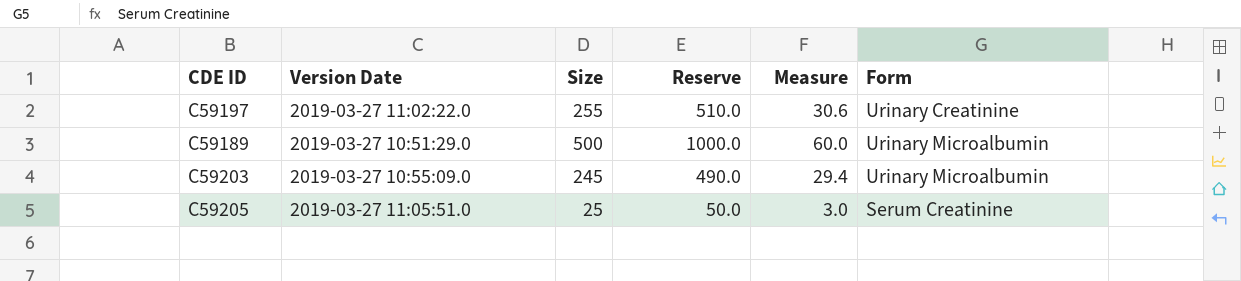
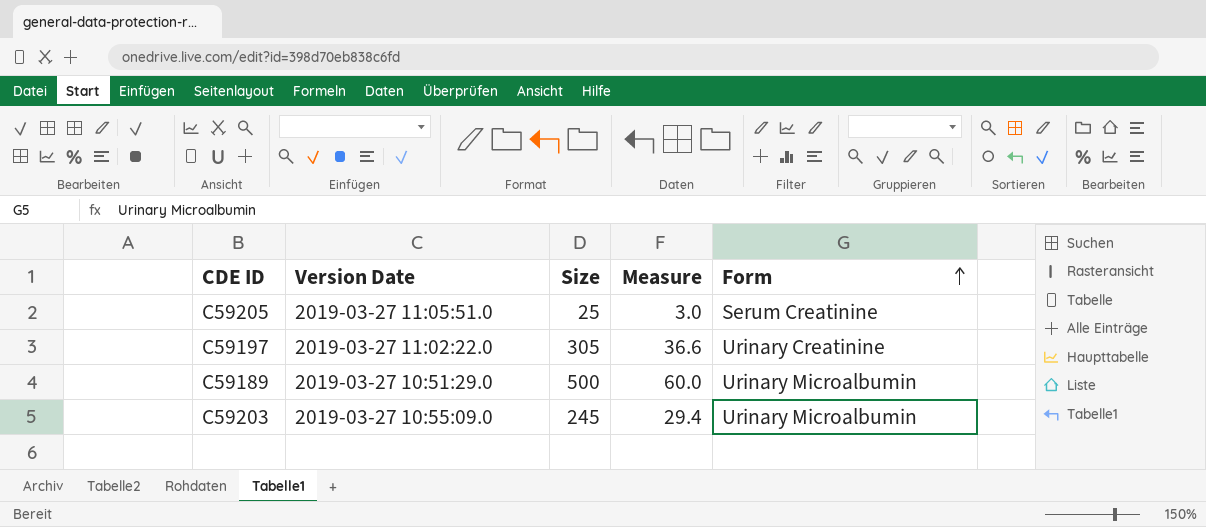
row order: none -> Form ascending
column Reserve | formula: [Size] * 2 -> none
C59197 | Size: 255 -> 305
C59197 | Measure: 30.6 -> 36.6

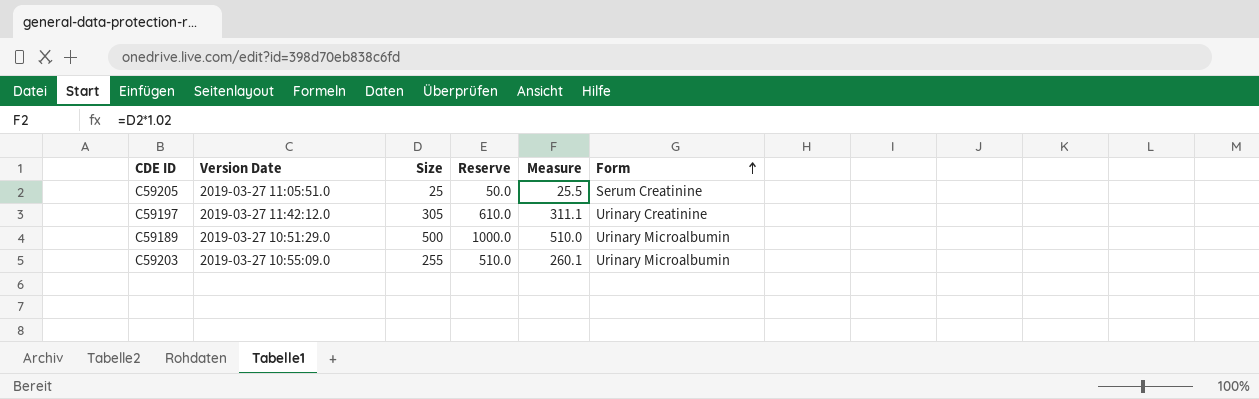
column Reserve | formula: none -> [Size] * 2
column Measure | formula: [Size] * 0.12 -> [Size] * 1.02
C59197 | Version Date: 2019-03-27 11:02:22.0 -> 2019-03-27 11:42:12.0
C59203 | Size: 245 -> 255

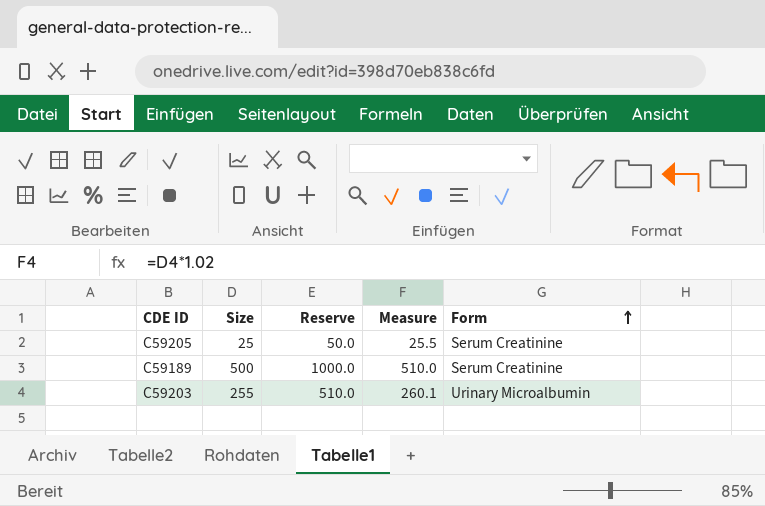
column Version Date | position: 2 -> none
row C59197: 2019-03-27 11:42:12.0 | 305 | 610.0 | 311.1 | Urinary Creatinine -> none
C59189 | Form: Urinary Microalbumin -> Serum Creatinine

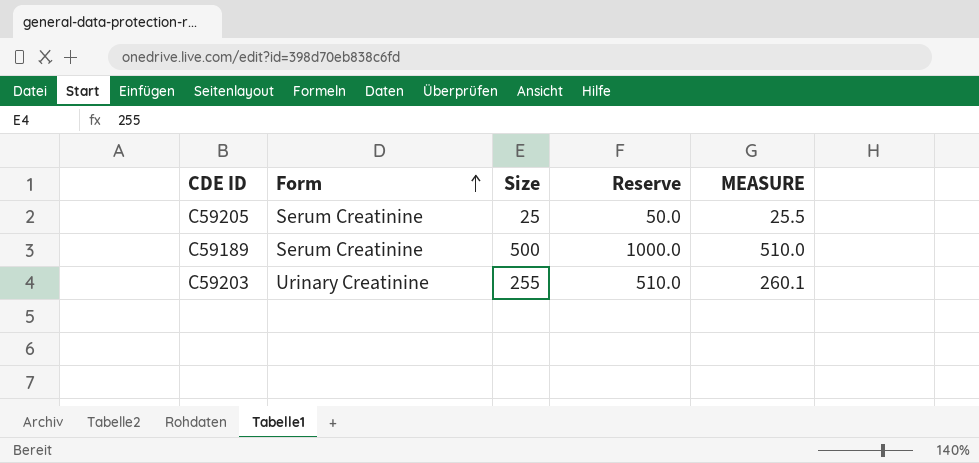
column Form | position: 5 -> 2
column name: Measure -> MEASURE
C59203 | Form: Urinary Microalbumin -> Urinary Creatinine

